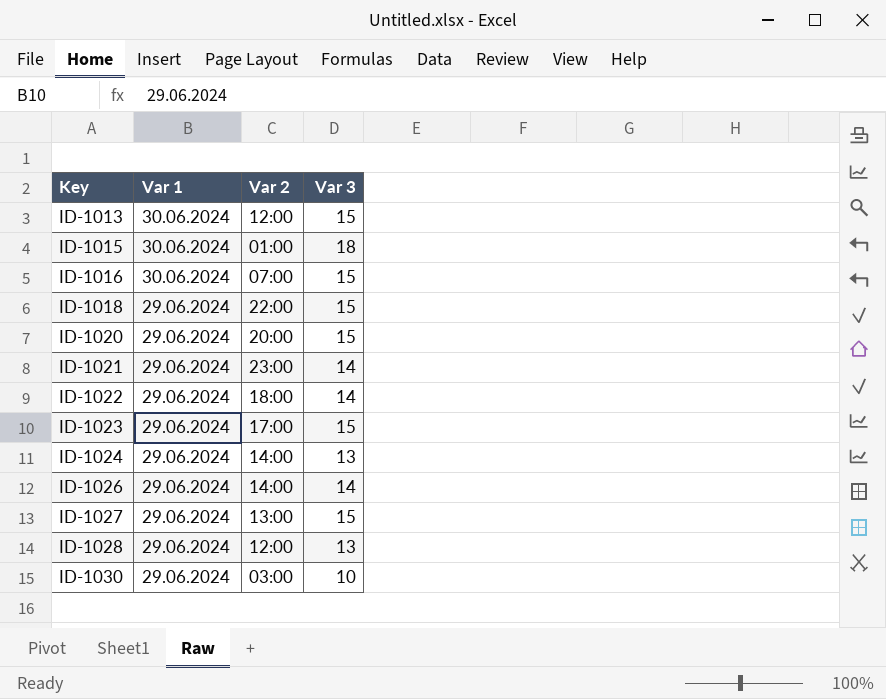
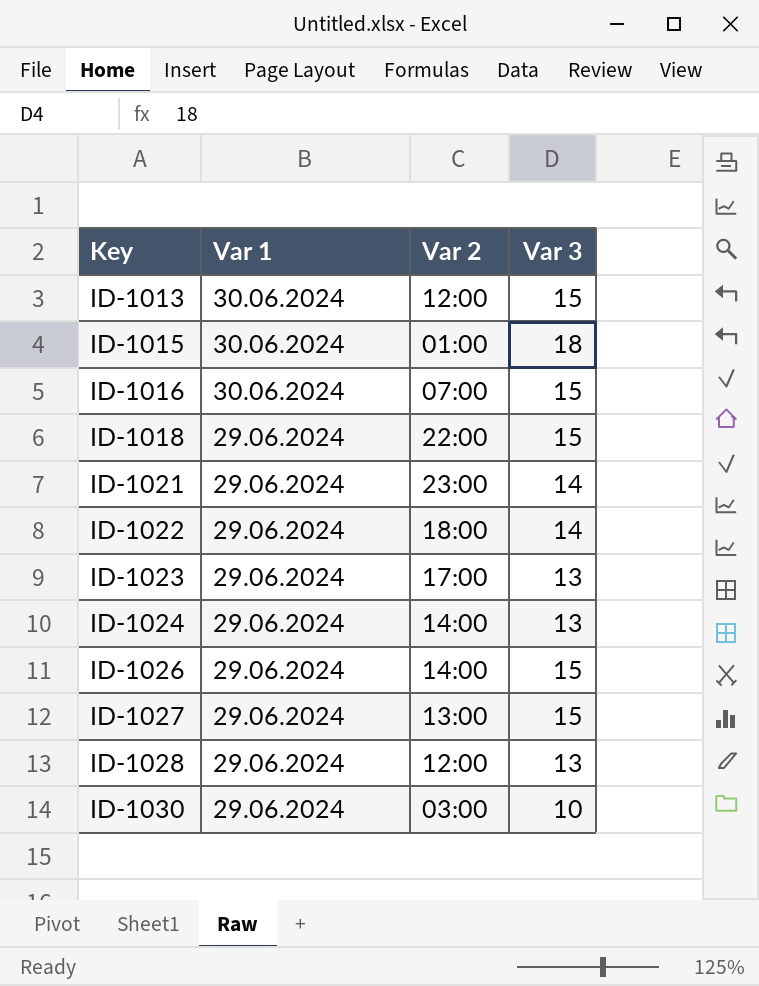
row ID-1020: 29.06.2024 | 20:00 | 15 -> none
ID-1023 | Var 3: 15 -> 13
ID-1026 | Var 3: 14 -> 15

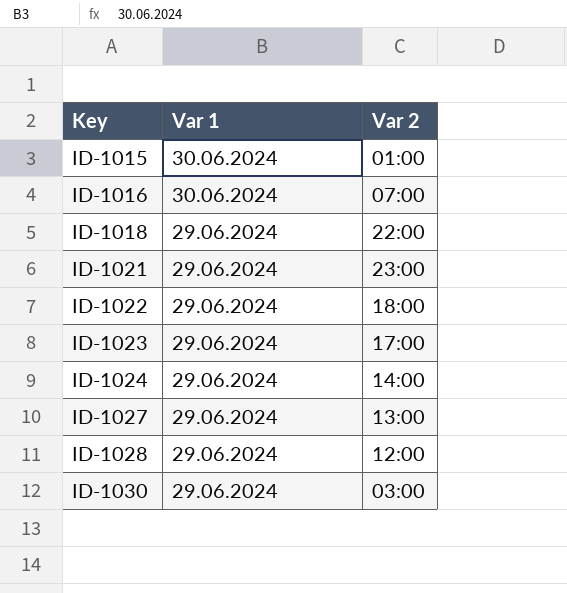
column Var 3 | position: 4 -> none
row ID-1013: 30.06.2024 | 12:00 | 15 -> none
row ID-1026: 29.06.2024 | 14:00 | 15 -> none

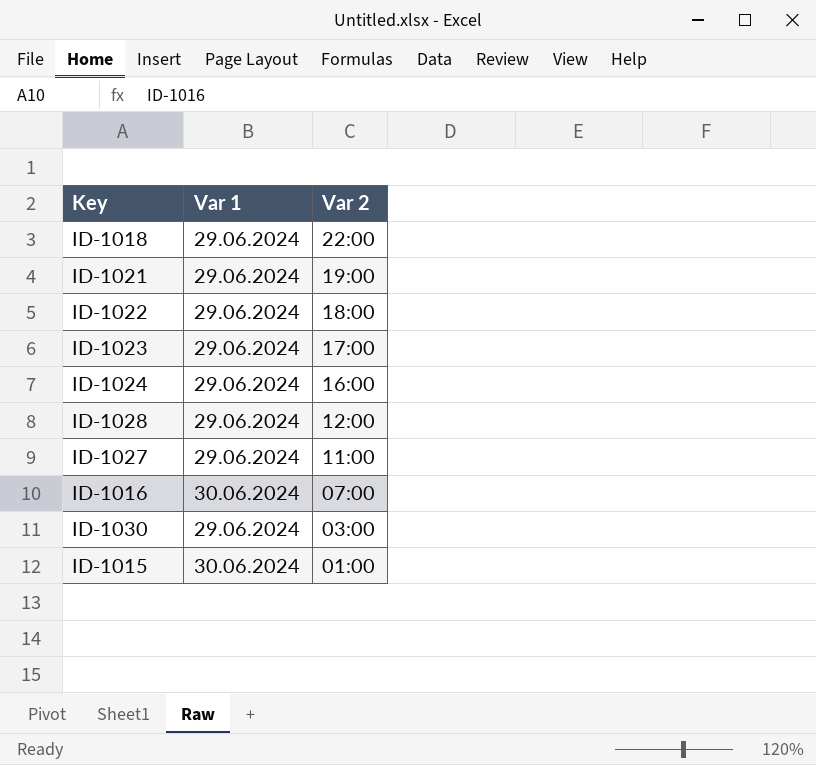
row order: Key ascending -> Var 2 descending
ID-1021 | Var 2: 23:00 -> 19:00
ID-1024 | Var 2: 14:00 -> 16:00
ID-1027 | Var 2: 13:00 -> 11:00

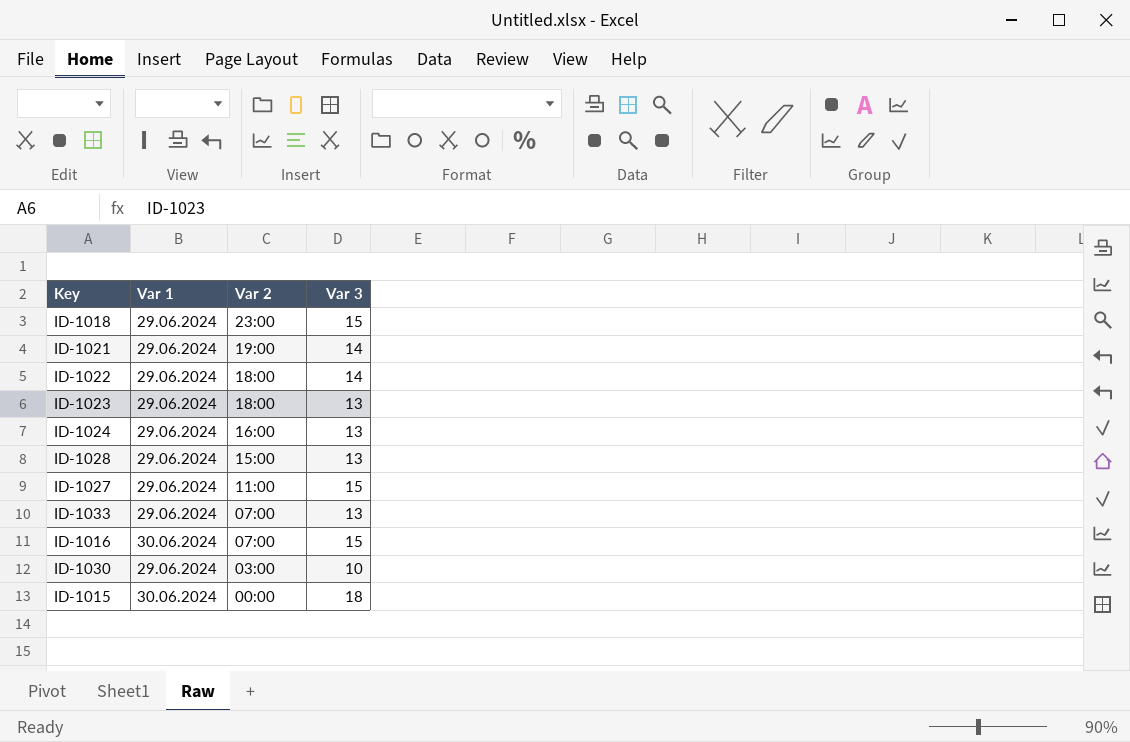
column Var 3 | position: none -> 4
ID-1018 | Var 2: 22:00 -> 23:00
ID-1023 | Var 2: 17:00 -> 18:00
ID-1028 | Var 2: 12:00 -> 15:00
row ID-1033: none -> 29.06.2024 | 07:00 | 13
ID-1015 | Var 2: 01:00 -> 00:00

